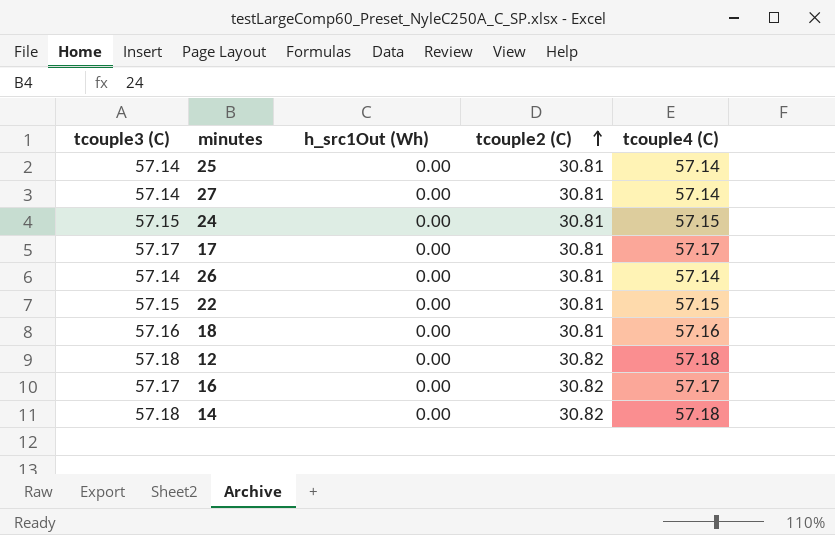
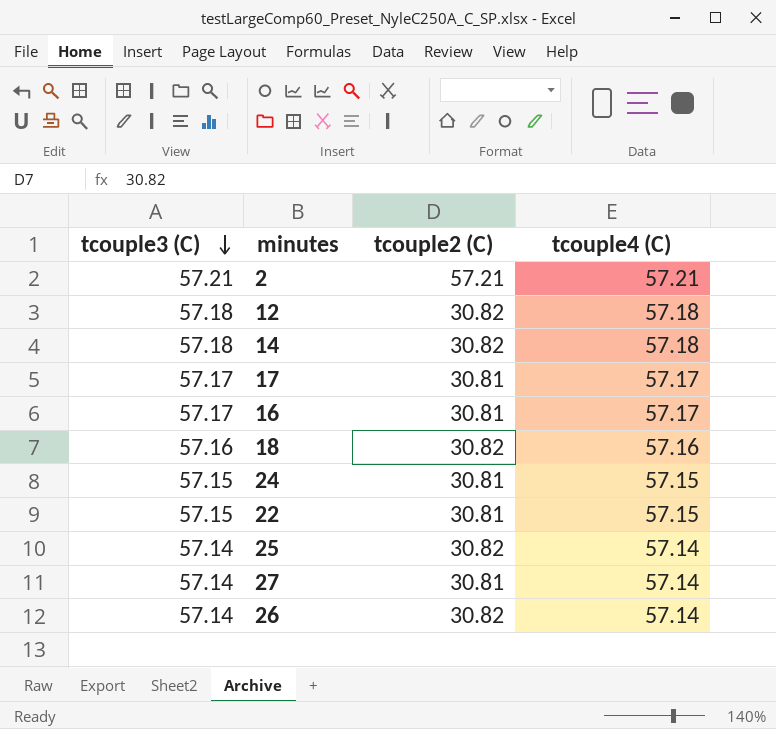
row order: tcouple2 (C) ascending -> tcouple3 (C) descending
column h_src1Out (Wh) | position: 3 -> none
row 2: none -> 57.21 | 57.21 | 57.21
16 | tcouple2 (C): 30.82 -> 30.81
18 | tcouple2 (C): 30.81 -> 30.82
25 | tcouple2 (C): 30.81 -> 30.82
26 | tcouple2 (C): 30.81 -> 30.82

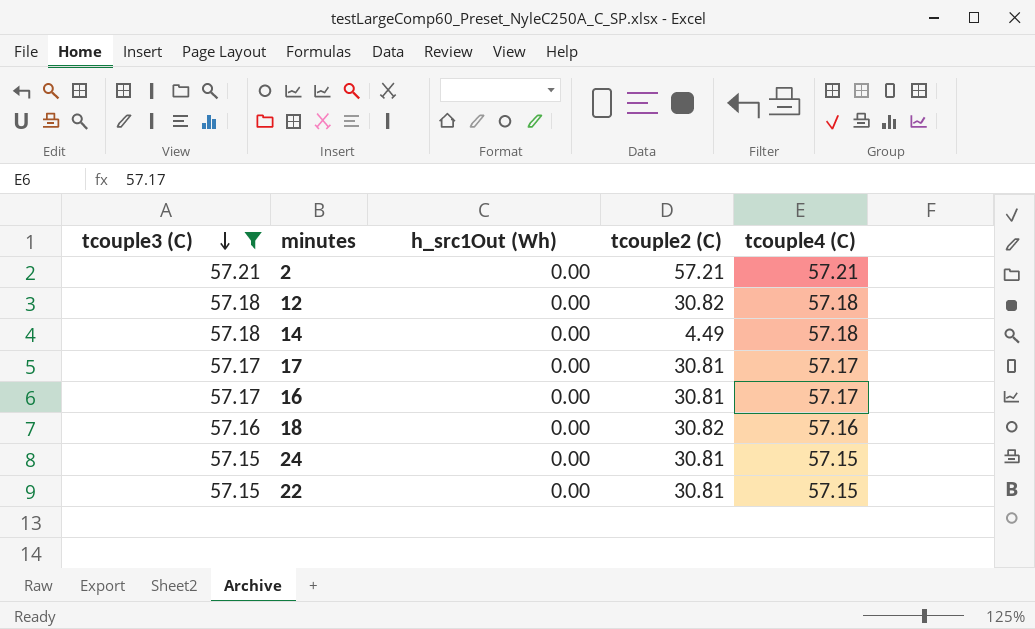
filter: none -> tcouple3 (C) != 57.14
column h_src1Out (Wh) | position: none -> 3
14 | tcouple2 (C): 30.82 -> 4.49

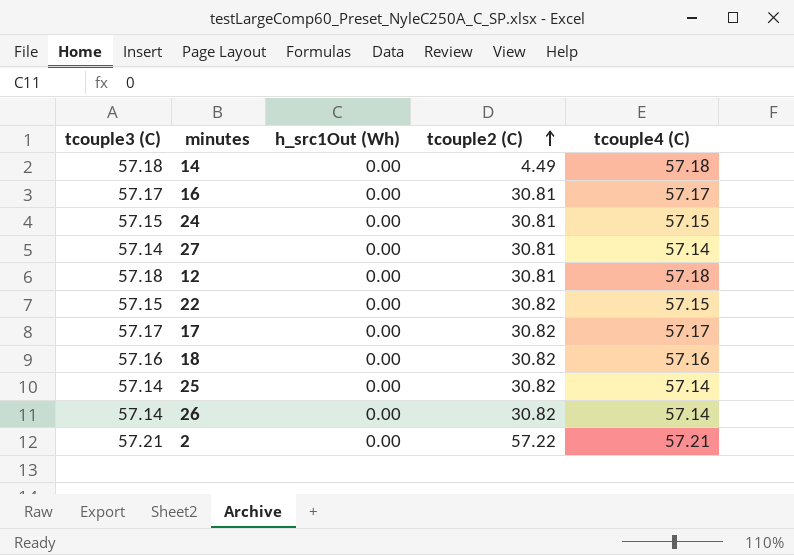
filter: tcouple3 (C) != 57.14 -> none
row order: tcouple3 (C) descending -> tcouple2 (C) ascending
12 | tcouple2 (C): 30.82 -> 30.81
22 | tcouple2 (C): 30.81 -> 30.82
17 | tcouple2 (C): 30.81 -> 30.82
2 | tcouple2 (C): 57.21 -> 57.22

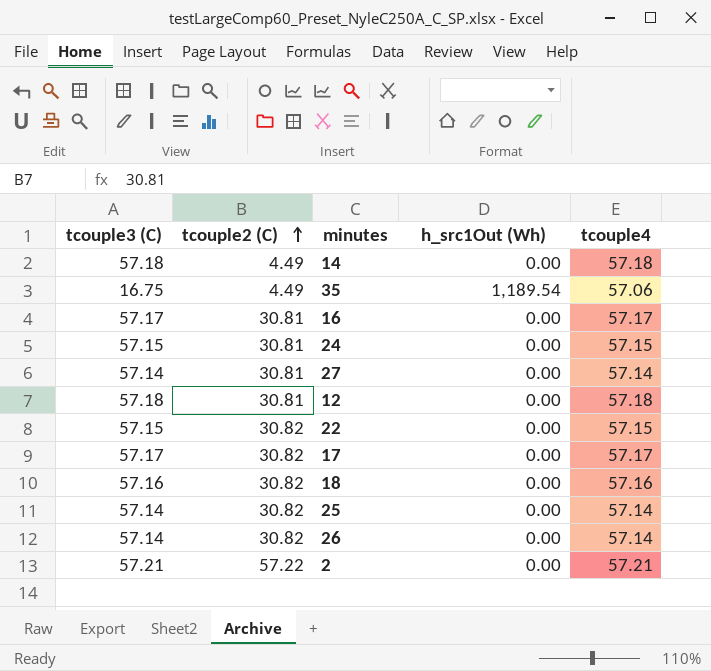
column tcouple2 (C) | position: 4 -> 2
column name: tcouple4 (C) -> tcouple4
row 35: none -> 16.75 | 4.49 | 1,189.54 | 57.06

